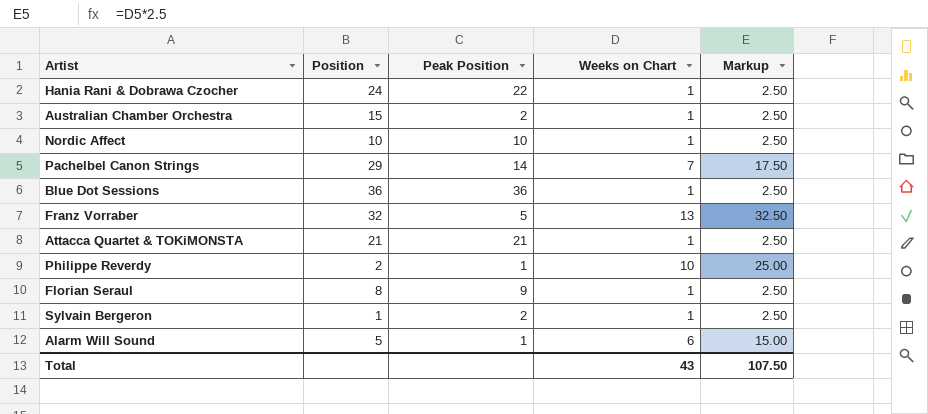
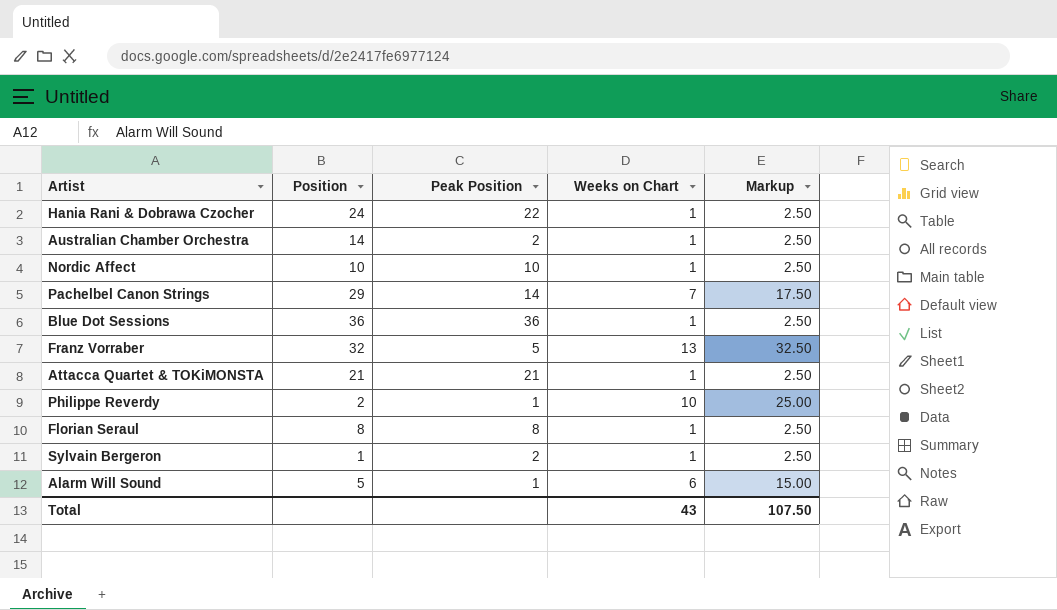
Australian Chamber Orchestra | Position: 15 -> 14
Florian Seraul | Peak Position: 9 -> 8

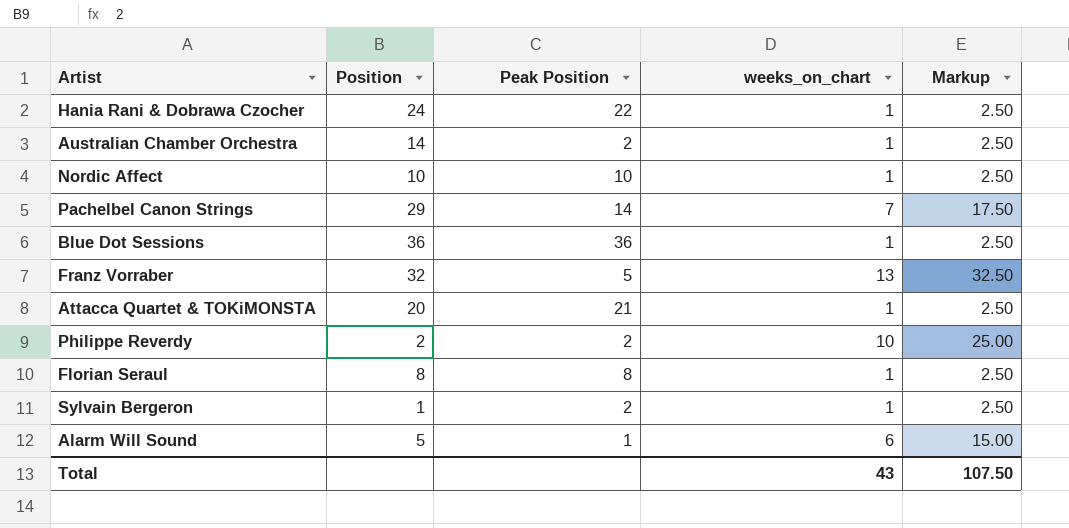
column name: Weeks on Chart -> weeks_on_chart
Attacca Quartet & TOKiMONSTA | Position: 21 -> 20
Philippe Reverdy | Peak Position: 1 -> 2

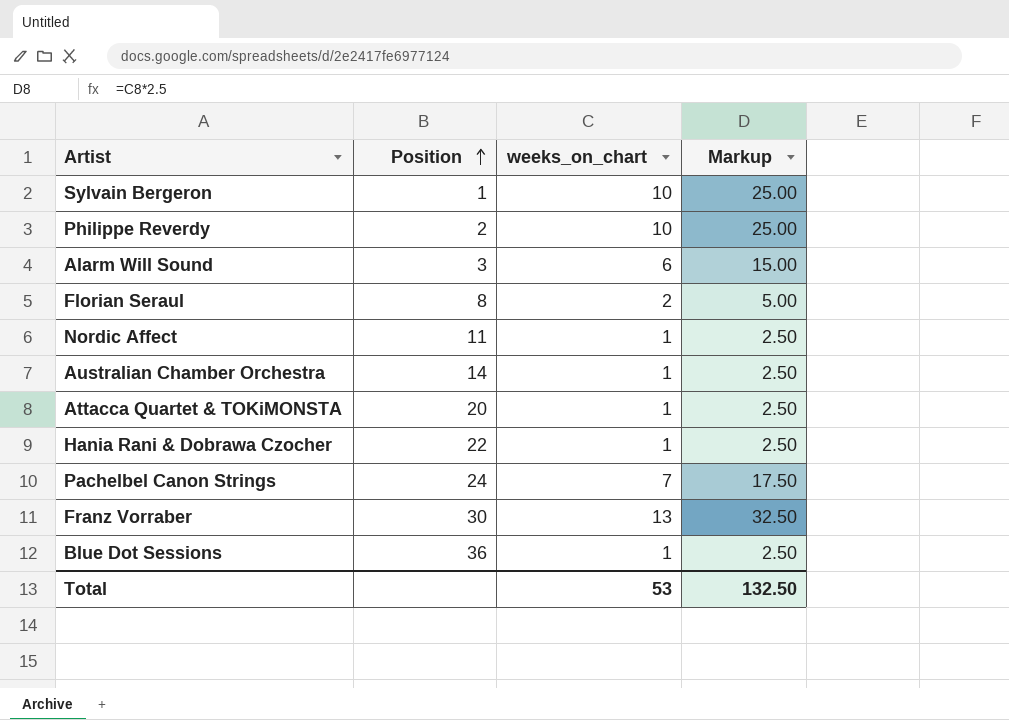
row order: none -> Position ascending
column Peak Position | position: 3 -> none
Sylvain Bergeron | weeks_on_chart: 1 -> 10
Sylvain Bergeron | Markup: 2.50 -> 25.00
Alarm Will Sound | Position: 5 -> 3
Florian Seraul | weeks_on_chart: 1 -> 2
Florian Seraul | Markup: 2.50 -> 5.00
Nordic Affect | Position: 10 -> 11
Hania Rani & Dobrawa Czocher | Position: 24 -> 22
Pachelbel Canon Strings | Position: 29 -> 24
Franz Vorraber | Position: 32 -> 30
Total | weeks_on_chart: 43 -> 53
Total | Markup: 107.50 -> 132.50

